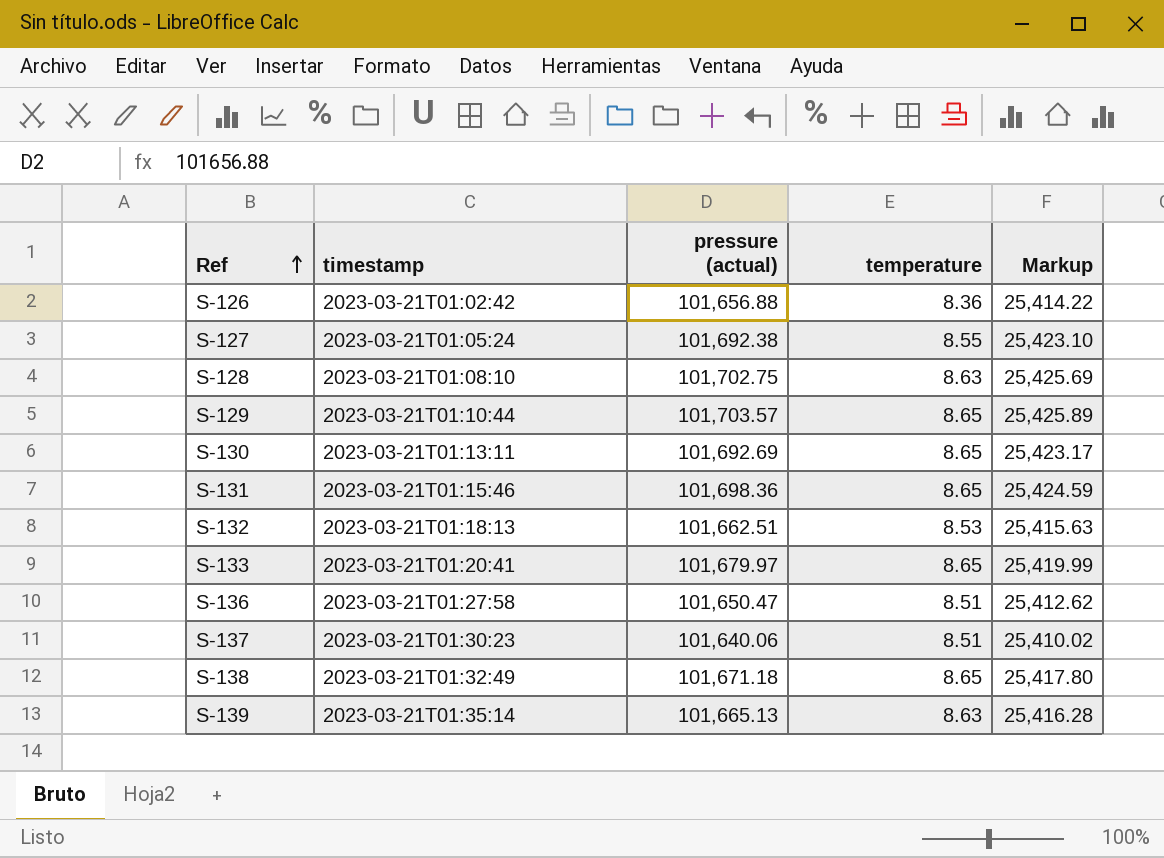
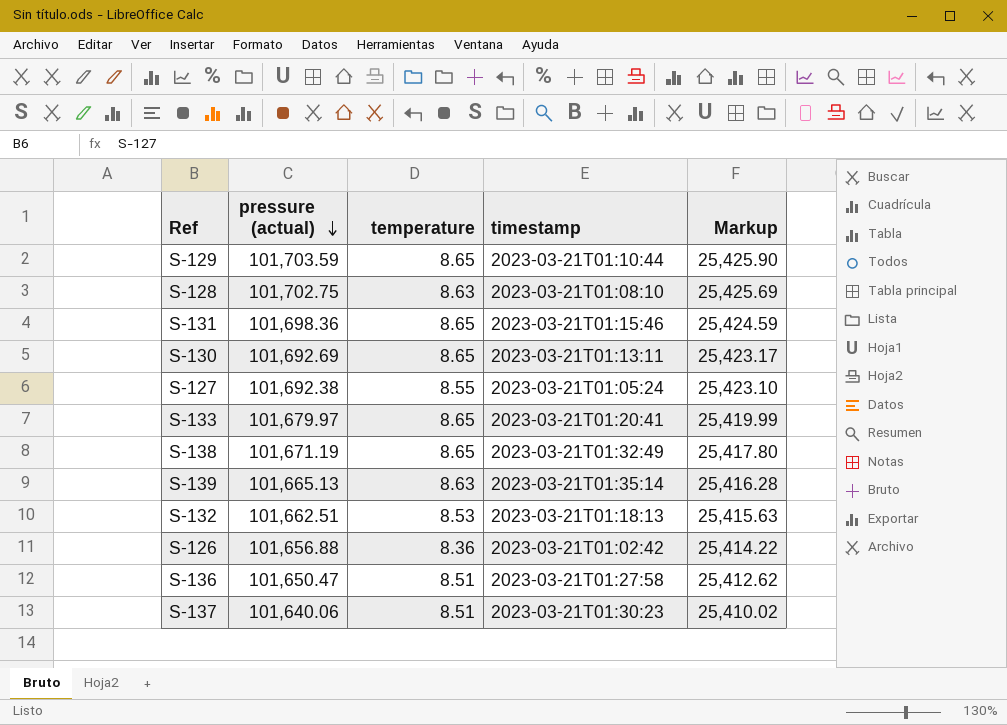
row order: Ref ascending -> pressure (actual) descending
column timestamp | position: 2 -> 4
S-129 | pressure (actual): 101,703.57 -> 101,703.59
S-129 | Markup: 25,425.89 -> 25,425.90
S-138 | pressure (actual): 101,671.18 -> 101,671.19

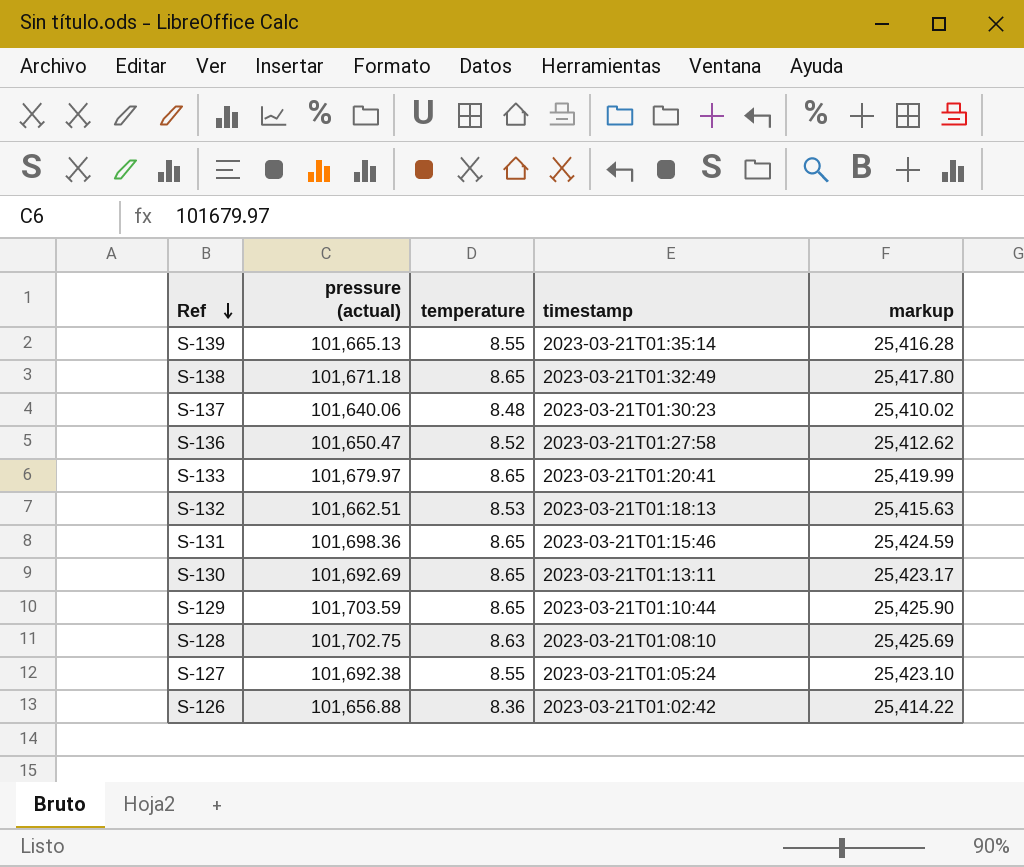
row order: pressure (actual) descending -> Ref descending
column name: Markup -> markup
S-139 | temperature: 8.63 -> 8.55
S-138 | pressure (actual): 101,671.19 -> 101,671.18
S-137 | temperature: 8.51 -> 8.48
S-136 | temperature: 8.51 -> 8.52

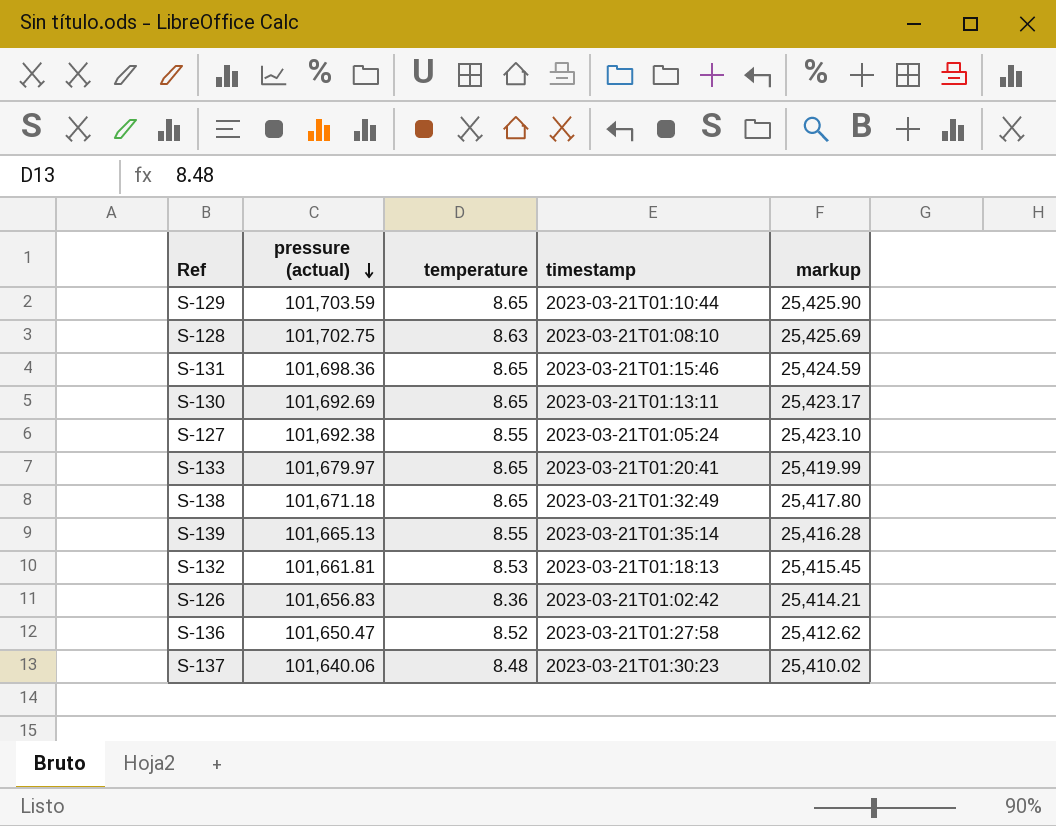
row order: Ref descending -> pressure (actual) descending
S-132 | pressure (actual): 101,662.51 -> 101,661.81
S-132 | markup: 25,415.63 -> 25,415.45
S-126 | pressure (actual): 101,656.88 -> 101,656.83
S-126 | markup: 25,414.22 -> 25,414.21

